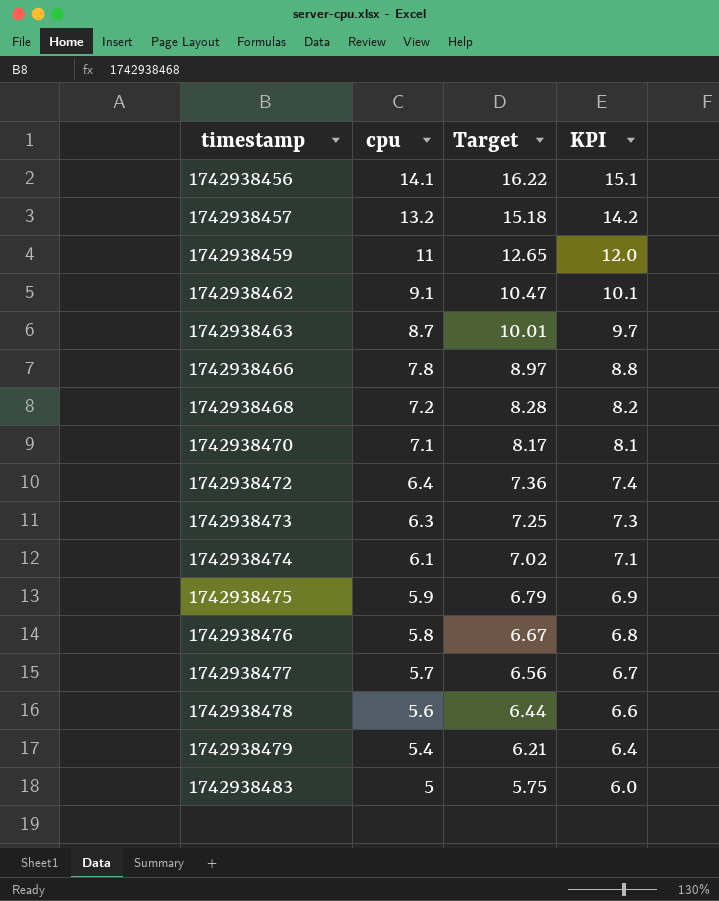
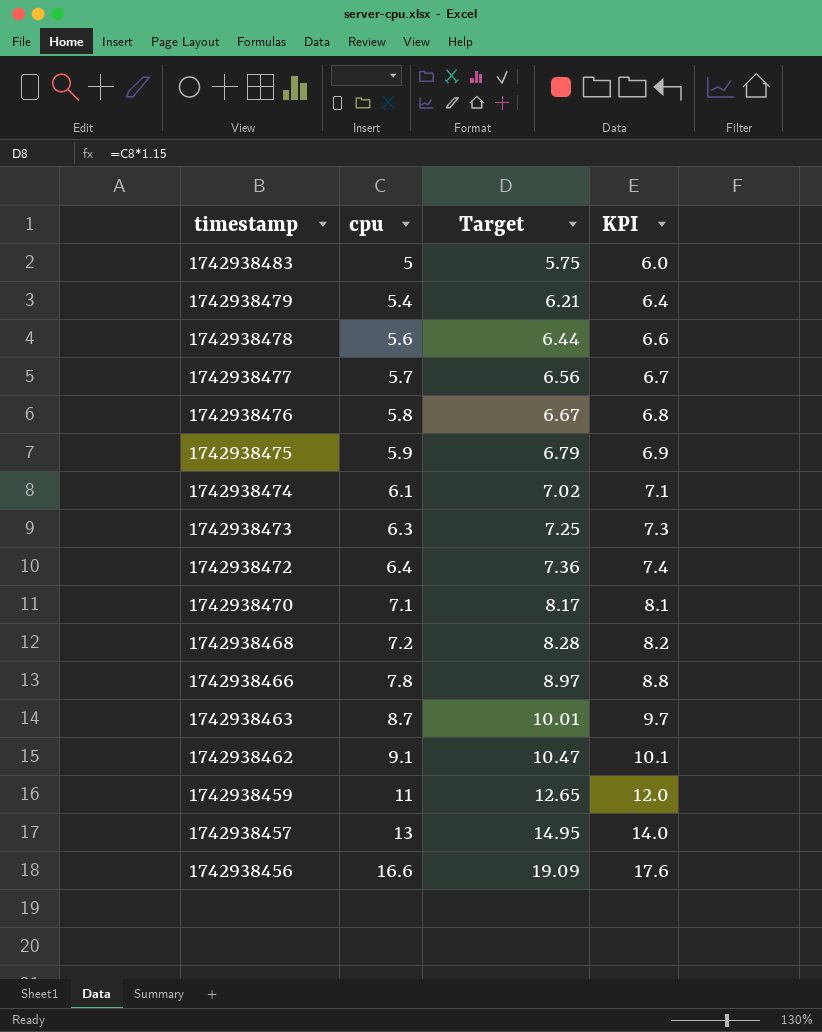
row order: timestamp ascending -> timestamp descending
1742938457 | cpu: 13.2 -> 13
1742938457 | Target: 15.18 -> 14.95
1742938457 | KPI: 14.2 -> 14.0
1742938456 | cpu: 14.1 -> 16.6
1742938456 | Target: 16.22 -> 19.09
1742938456 | KPI: 15.1 -> 17.6

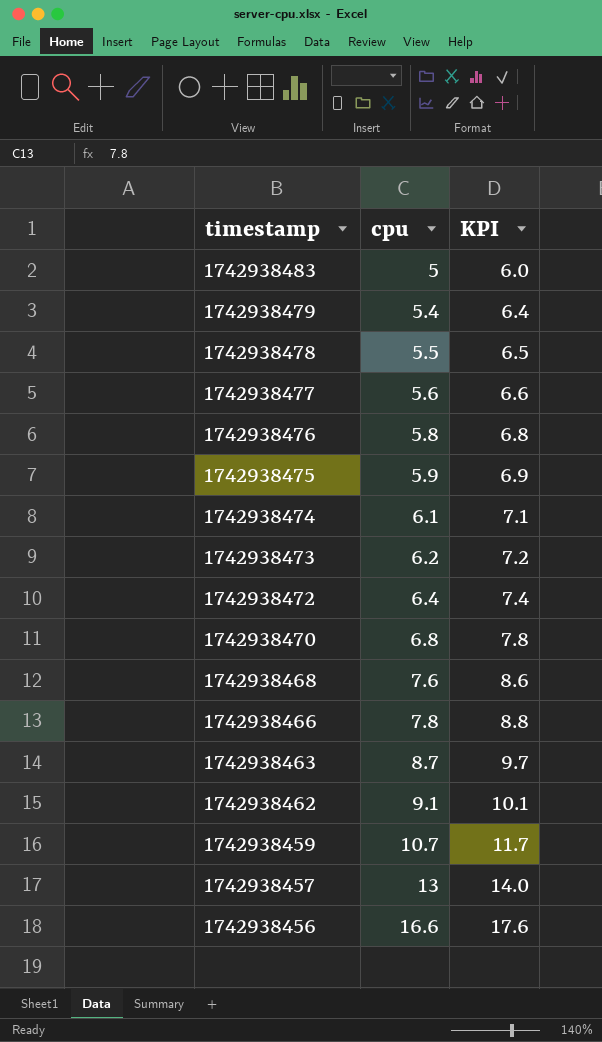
column Target | formula: [cpu] * 1.15 -> none
1742938478 | cpu: 5.6 -> 5.5
1742938478 | KPI: 6.6 -> 6.5
1742938477 | cpu: 5.7 -> 5.6
1742938477 | KPI: 6.7 -> 6.6
1742938473 | cpu: 6.3 -> 6.2
1742938473 | KPI: 7.3 -> 7.2
1742938470 | cpu: 7.1 -> 6.8
1742938470 | KPI: 8.1 -> 7.8
1742938468 | cpu: 7.2 -> 7.6
1742938468 | KPI: 8.2 -> 8.6
1742938459 | cpu: 11 -> 10.7
1742938459 | KPI: 12.0 -> 11.7

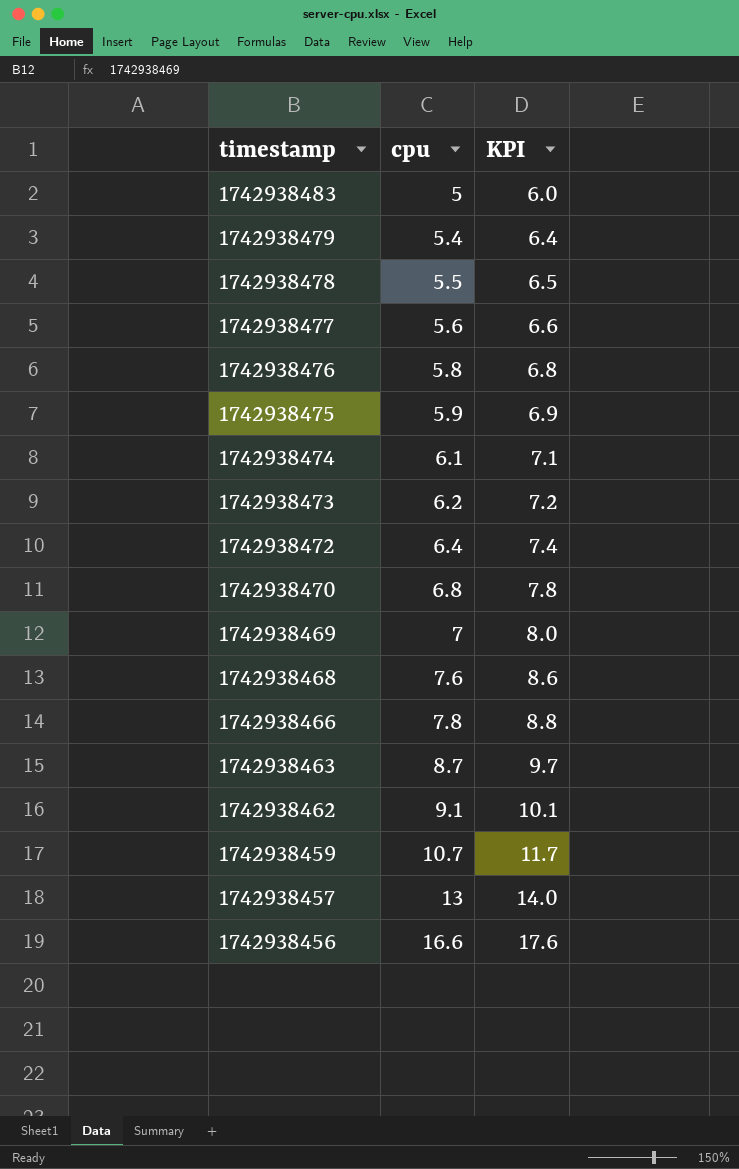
row 1742938469: none -> 7 | 8.0

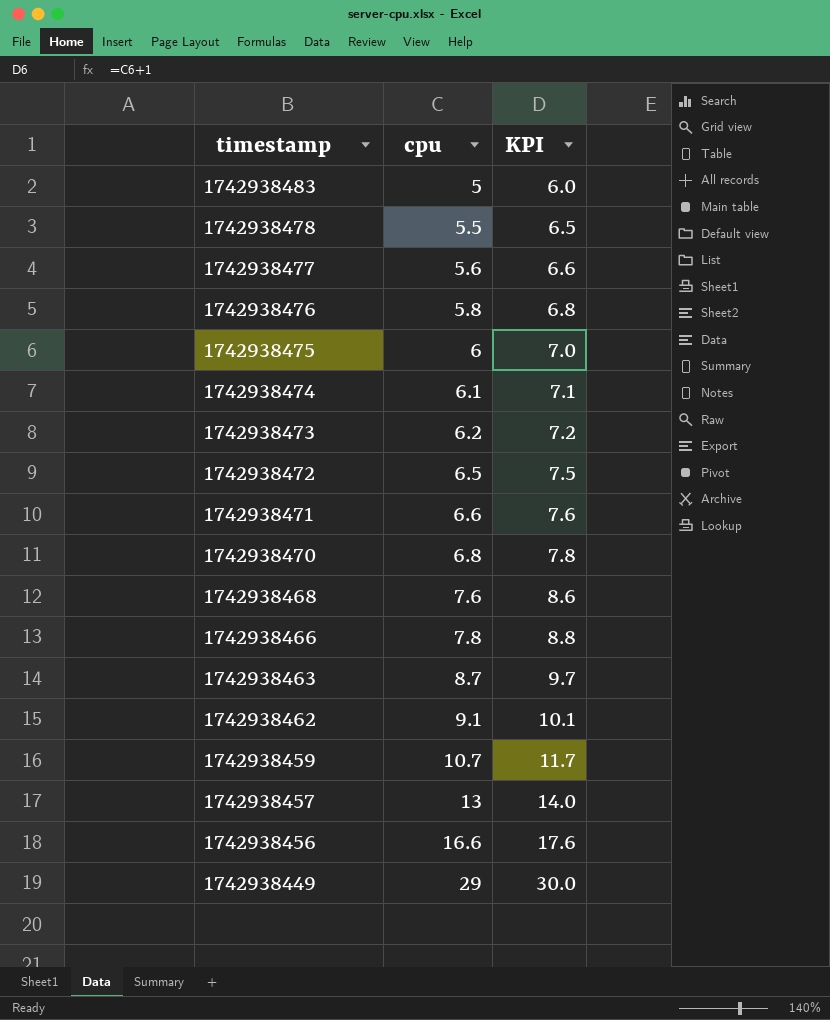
row 1742938479: 5.4 | 6.4 -> none
row 1742938469: 7 | 8.0 -> none
1742938475 | cpu: 5.9 -> 6
1742938475 | KPI: 6.9 -> 7.0
1742938472 | cpu: 6.4 -> 6.5
1742938472 | KPI: 7.4 -> 7.5
row 1742938471: none -> 6.6 | 7.6
row 1742938449: none -> 29 | 30.0

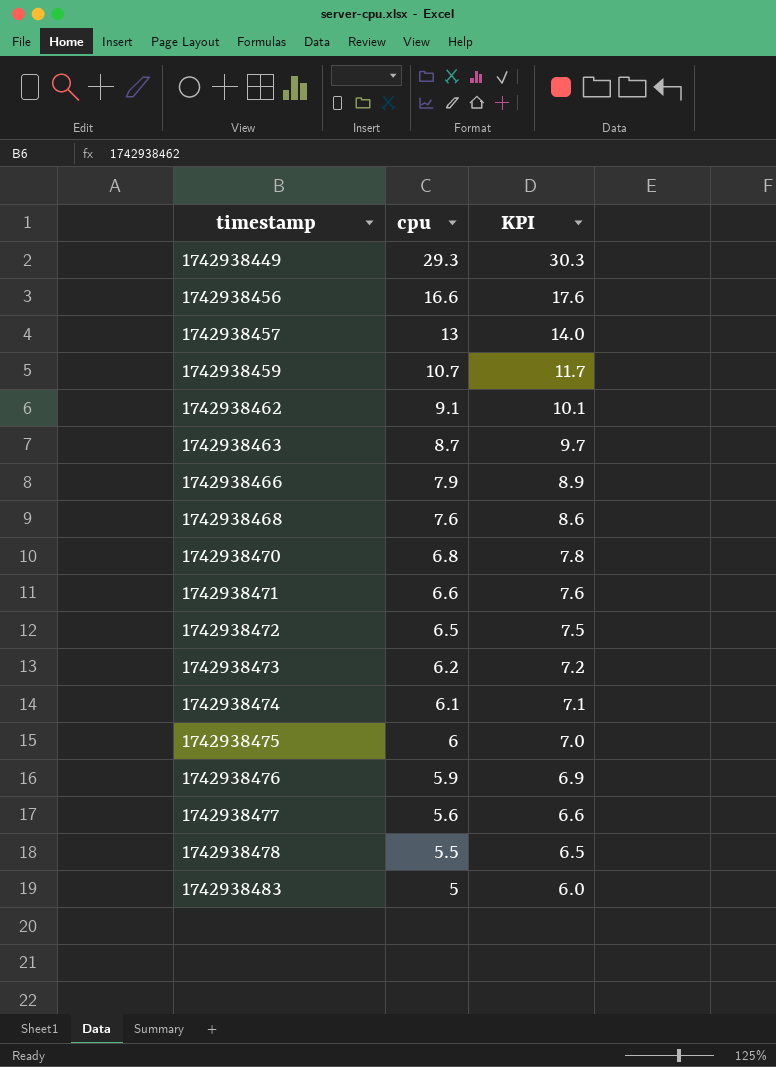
row order: timestamp descending -> timestamp ascending
1742938449 | cpu: 29 -> 29.3
1742938449 | KPI: 30.0 -> 30.3
1742938466 | cpu: 7.8 -> 7.9
1742938466 | KPI: 8.8 -> 8.9
1742938476 | cpu: 5.8 -> 5.9
1742938476 | KPI: 6.8 -> 6.9

